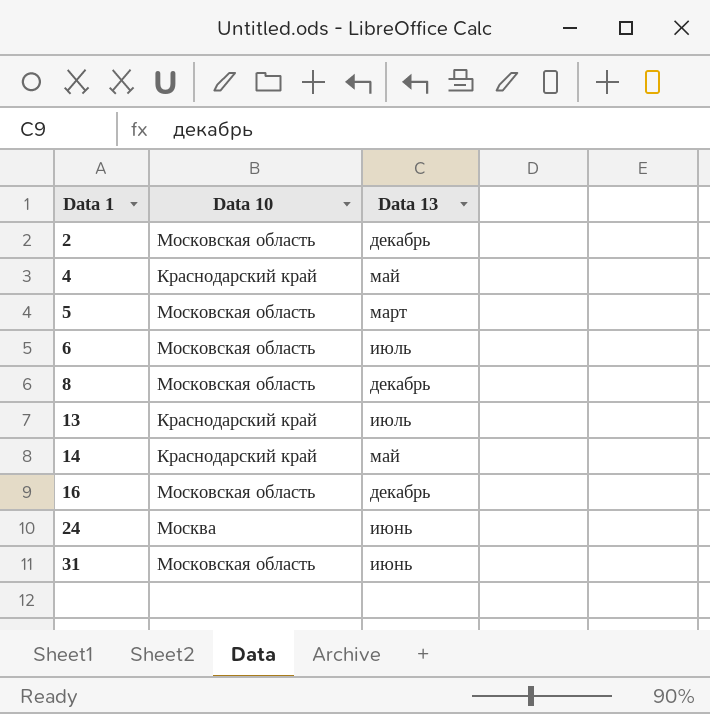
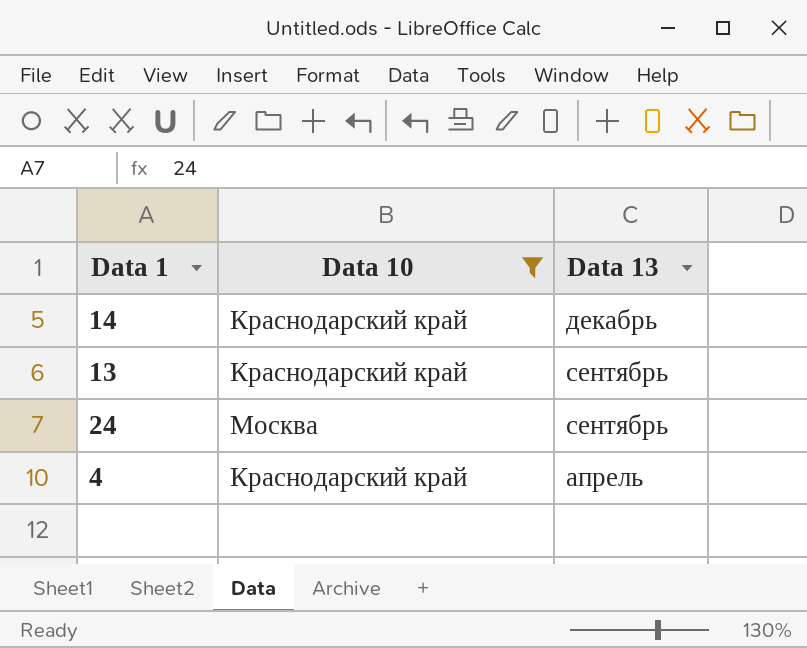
filter: none -> Data 10 != Московская область
row order: Data 1 ascending -> Data 13 descending
14 | Data 13: май -> декабрь
13 | Data 13: июль -> сентябрь
24 | Data 13: июнь -> сентябрь
4 | Data 13: май -> апрель

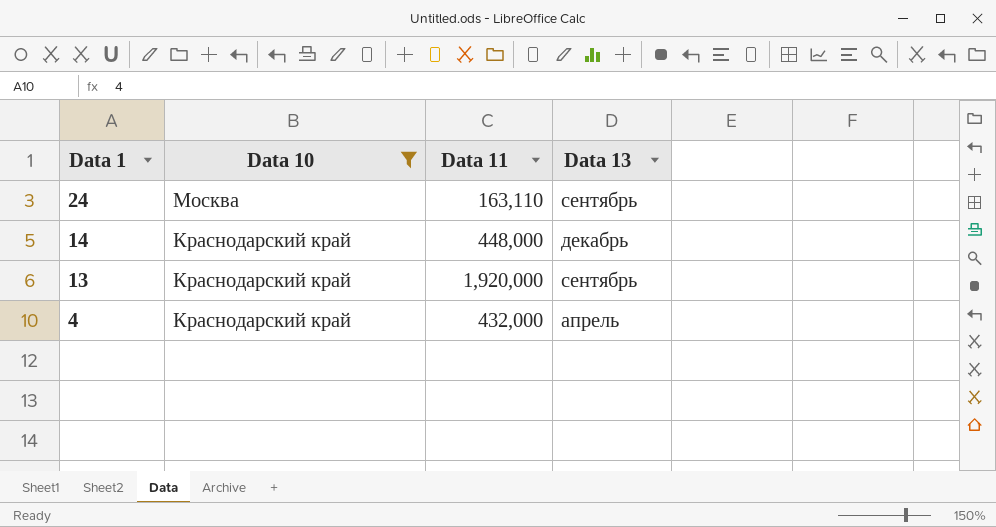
row order: Data 13 descending -> Data 1 descending
column Data 11 | position: none -> 3

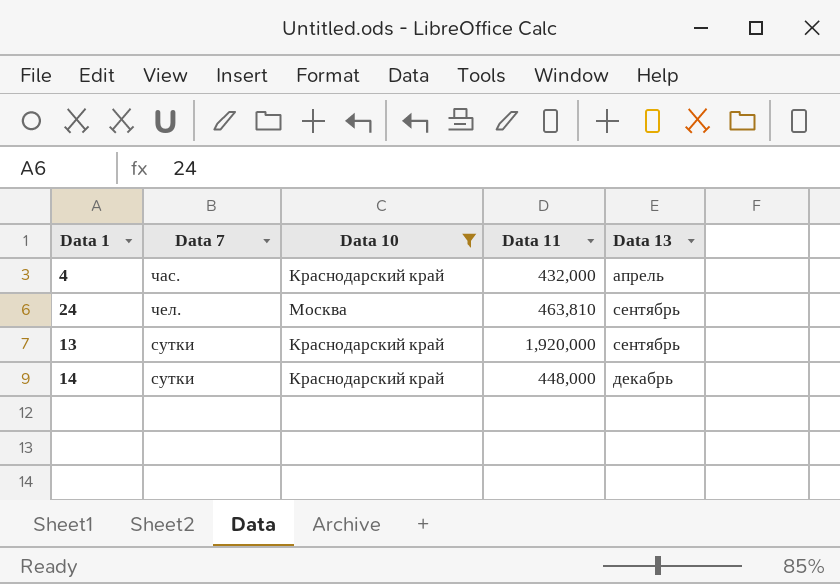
row order: Data 1 descending -> Data 13 ascending
column Data 7 | position: none -> 2
24 | Data 11: 163,110 -> 463,810

